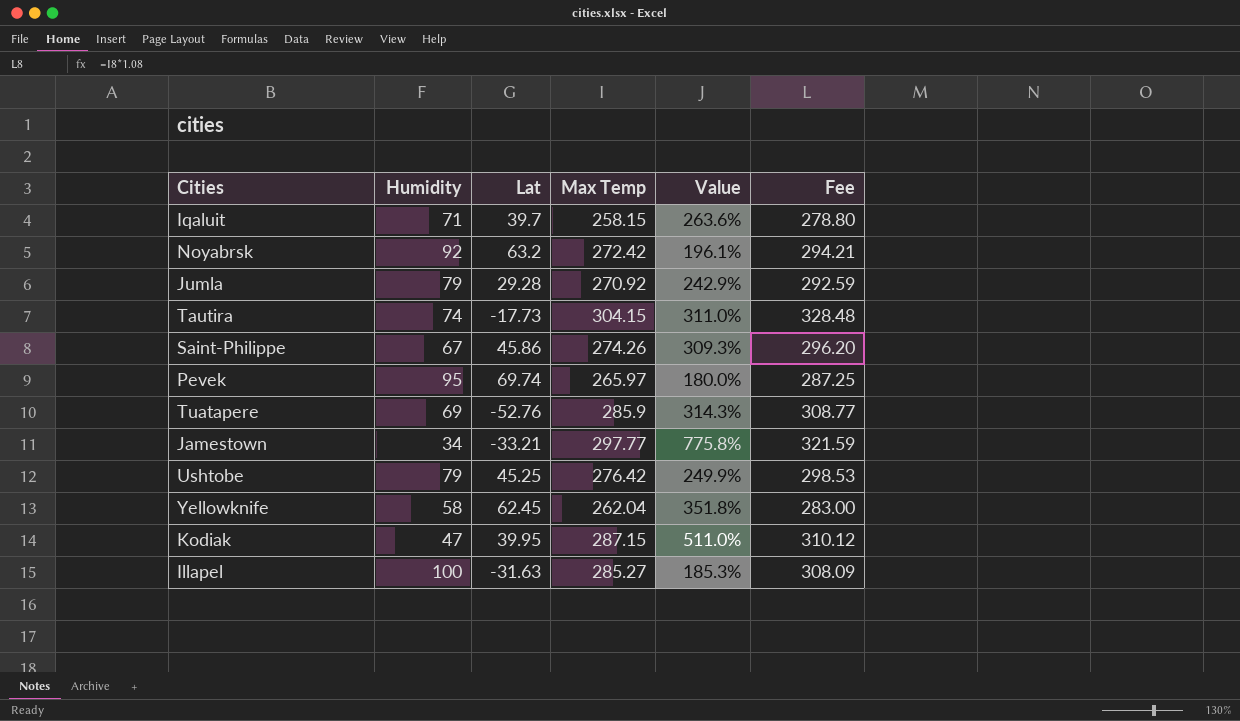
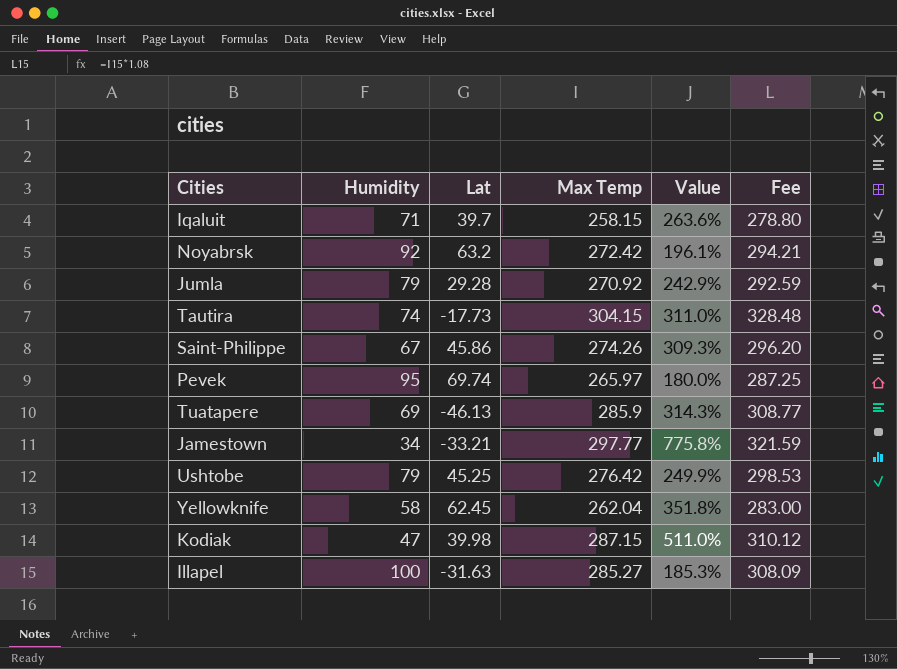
Tuatapere | Lat: -52.76 -> -46.13
Kodiak | Lat: 39.95 -> 39.98

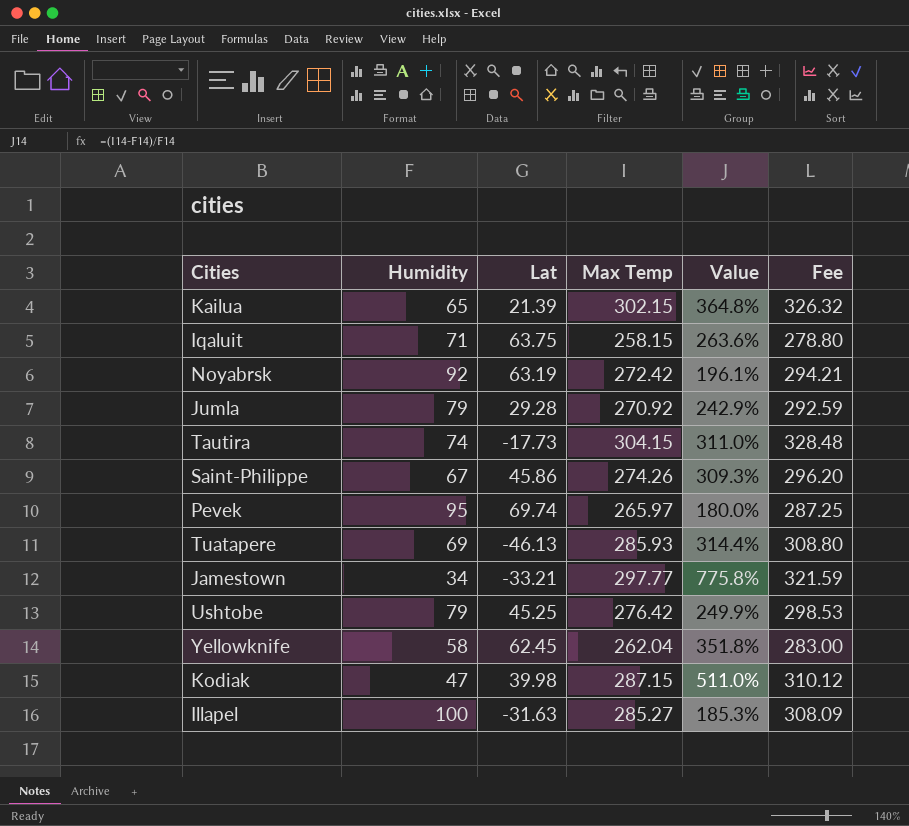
row Kailua: none -> 65 | 21.39 | 302.15 | 364.8% | 326.32
Iqaluit | Lat: 39.7 -> 63.75
Noyabrsk | Lat: 63.2 -> 63.19
Tuatapere | Max Temp: 285.9 -> 285.93
Tuatapere | Value: 314.3% -> 314.4%
Tuatapere | Fee: 308.77 -> 308.80

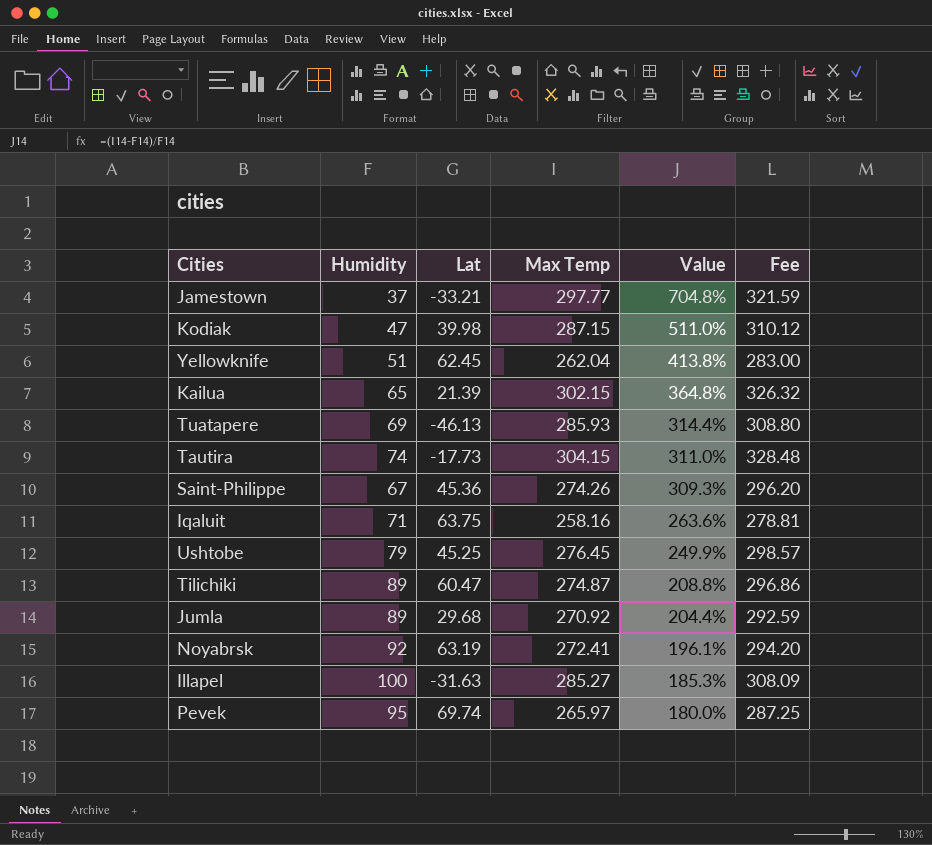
row order: none -> Value descending
Jamestown | Humidity: 34 -> 37
Jamestown | Value: 775.8% -> 704.8%
Yellowknife | Humidity: 58 -> 51
Yellowknife | Value: 351.8% -> 413.8%
Saint-Philippe | Lat: 45.86 -> 45.36
Iqaluit | Max Temp: 258.15 -> 258.16
Iqaluit | Fee: 278.80 -> 278.81
Ushtobe | Max Temp: 276.42 -> 276.45
Ushtobe | Fee: 298.53 -> 298.57
row Tilichiki: none -> 89 | 60.47 | 274.87 | 208.8% | 296.86
Jumla | Humidity: 79 -> 89
Jumla | Lat: 29.28 -> 29.68
Jumla | Value: 242.9% -> 204.4%
Noyabrsk | Max Temp: 272.42 -> 272.41
Noyabrsk | Fee: 294.21 -> 294.20

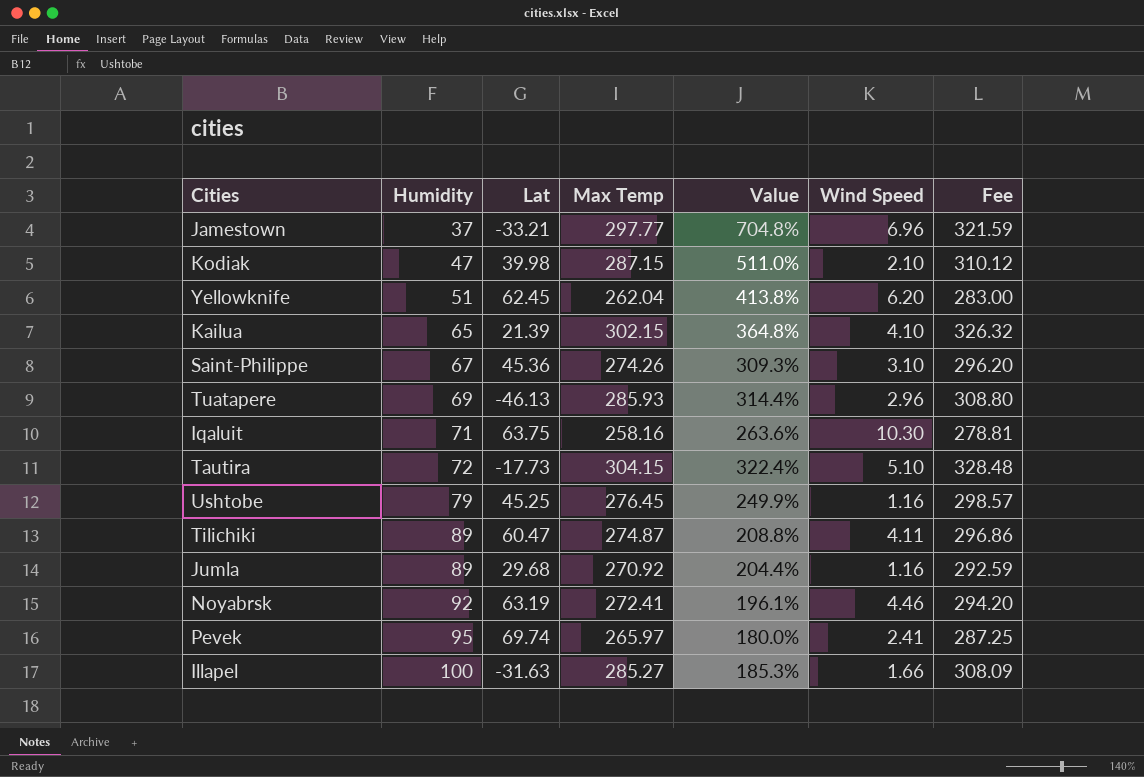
row order: Value descending -> Humidity ascending
column Wind Speed | position: none -> 6
Tautira | Humidity: 74 -> 72
Tautira | Value: 311.0% -> 322.4%

